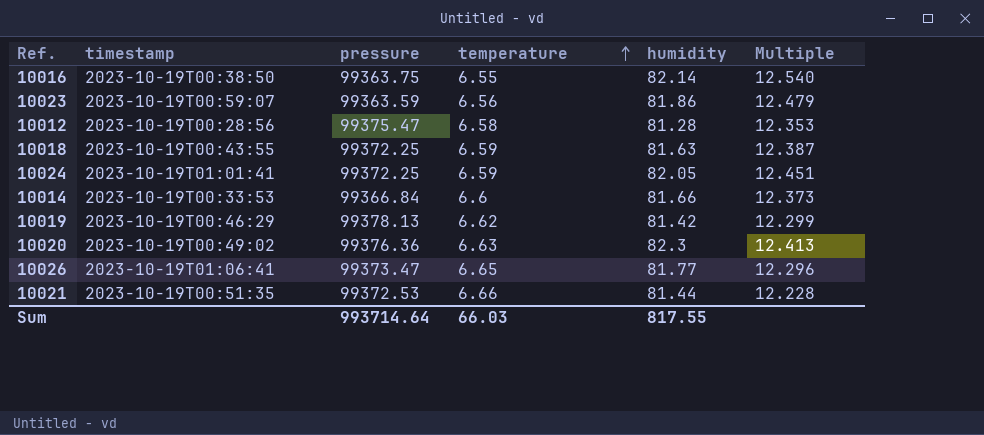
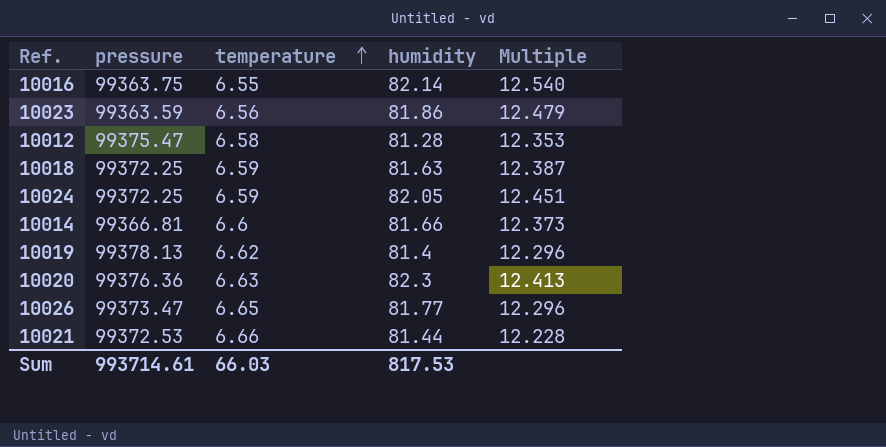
column timestamp | position: 2 -> none
10014 | pressure: 99366.84 -> 99366.81
10019 | humidity: 81.42 -> 81.4
10019 | Multiple: 12.299 -> 12.296
Sum | pressure: 993714.64 -> 993714.61
Sum | humidity: 817.55 -> 817.53

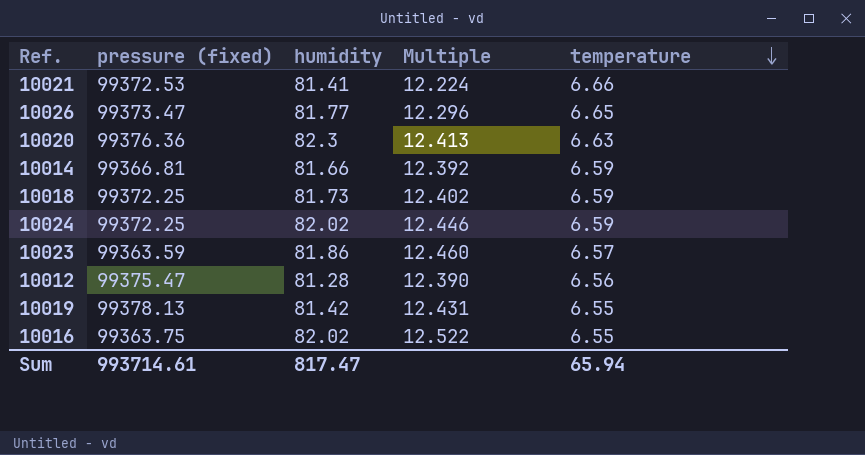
row order: temperature ascending -> temperature descending
column name: pressure -> pressure (fixed)
column temperature | position: 3 -> 5
10021 | humidity: 81.44 -> 81.41
10021 | Multiple: 12.228 -> 12.224
10014 | Multiple: 12.373 -> 12.392
10014 | temperature: 6.6 -> 6.59
10018 | humidity: 81.63 -> 81.73
10018 | Multiple: 12.387 -> 12.402
10024 | humidity: 82.05 -> 82.02
10024 | Multiple: 12.451 -> 12.446
10023 | Multiple: 12.479 -> 12.460
10023 | temperature: 6.56 -> 6.57
10012 | Multiple: 12.353 -> 12.390
10012 | temperature: 6.58 -> 6.56
10019 | humidity: 81.4 -> 81.42
10019 | Multiple: 12.296 -> 12.431
10019 | temperature: 6.62 -> 6.55
10016 | humidity: 82.14 -> 82.02
10016 | Multiple: 12.540 -> 12.522
Sum | humidity: 817.53 -> 817.47
Sum | temperature: 66.03 -> 65.94

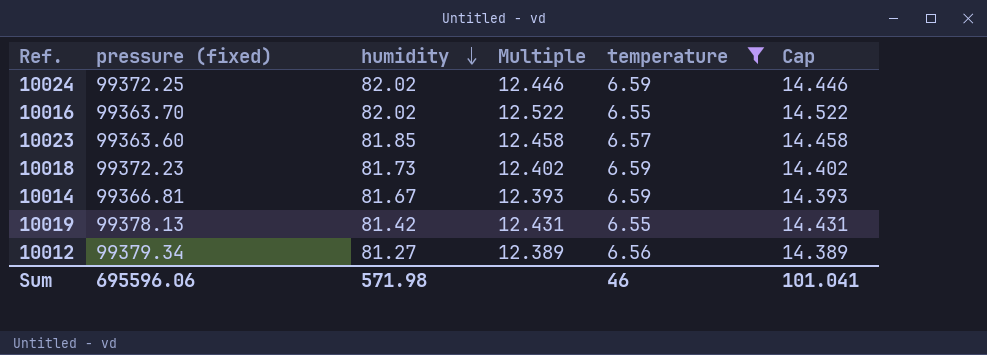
filter: none -> temperature <= 6.59
row order: temperature descending -> humidity descending
column Cap | formula: none -> [Multiple] + 2
10016 | pressure (fixed): 99363.75 -> 99363.70
10023 | pressure (fixed): 99363.59 -> 99363.60
10023 | humidity: 81.86 -> 81.85
10023 | Multiple: 12.460 -> 12.458
10018 | pressure (fixed): 99372.25 -> 99372.23
10014 | humidity: 81.66 -> 81.67
10014 | Multiple: 12.392 -> 12.393
10012 | pressure (fixed): 99375.47 -> 99379.34
10012 | humidity: 81.28 -> 81.27
10012 | Multiple: 12.390 -> 12.389
Sum | pressure (fixed): 993714.61 -> 695596.06
Sum | humidity: 817.47 -> 571.98
Sum | temperature: 65.94 -> 46

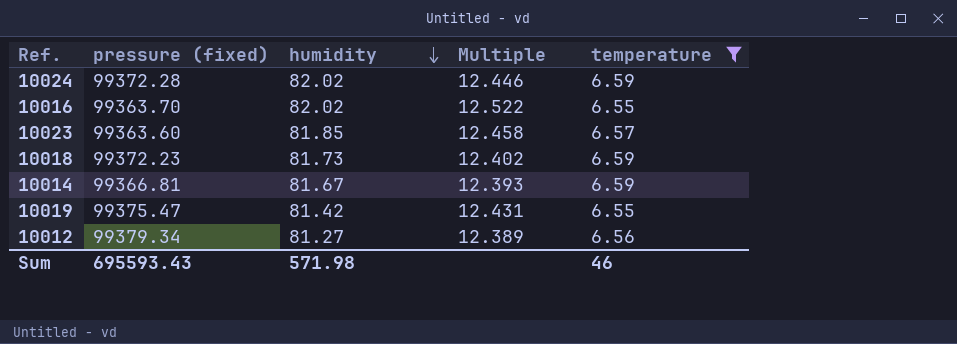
column Cap | formula: [Multiple] + 2 -> none
10024 | pressure (fixed): 99372.25 -> 99372.28
10019 | pressure (fixed): 99378.13 -> 99375.47
Sum | pressure (fixed): 695596.06 -> 695593.43

